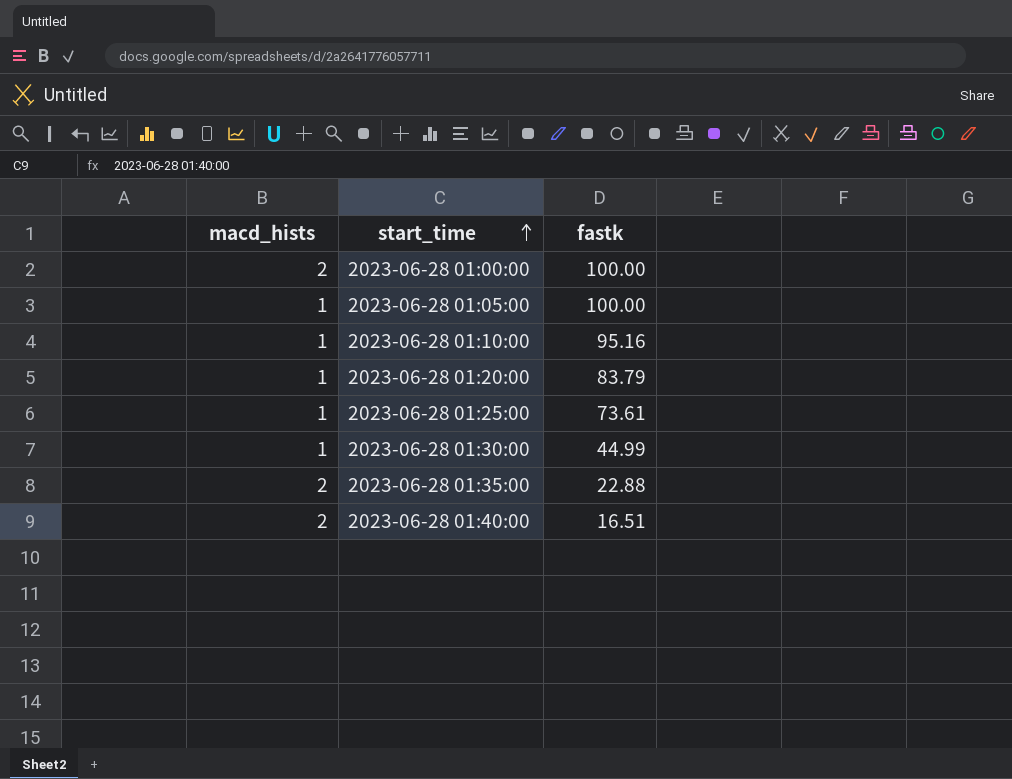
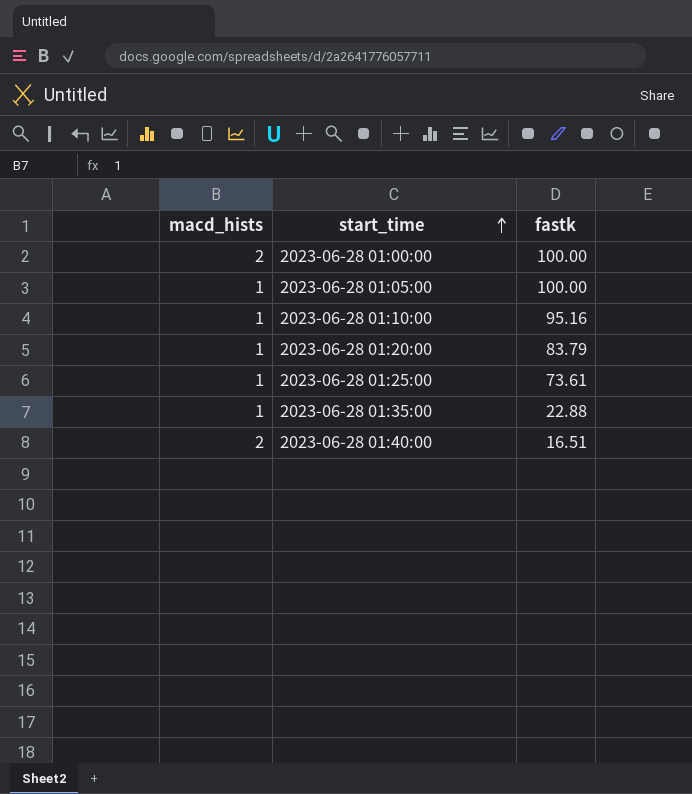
row 2023-06-28 01:30:00: 1 | 44.99 -> none
2023-06-28 01:35:00 | macd_hists: 2 -> 1

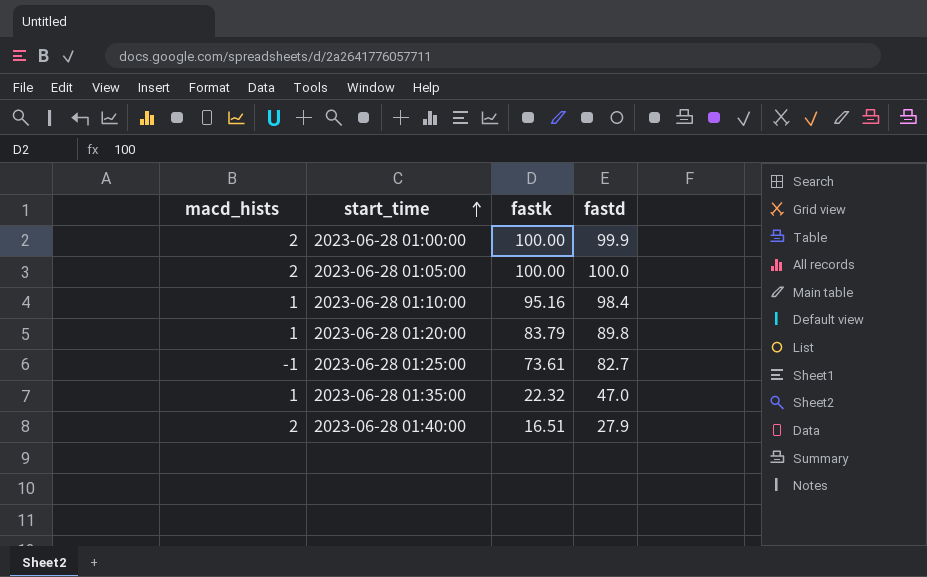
column fastd | position: none -> 4
2023-06-28 01:05:00 | macd_hists: 1 -> 2
2023-06-28 01:25:00 | macd_hists: 1 -> -1
2023-06-28 01:35:00 | fastk: 22.88 -> 22.32

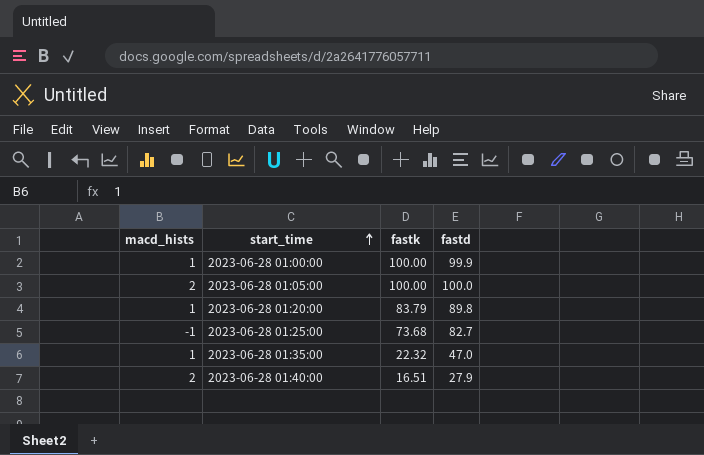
row 2023-06-28 01:10:00: 1 | 95.16 | 98.4 -> none
2023-06-28 01:00:00 | macd_hists: 2 -> 1
2023-06-28 01:25:00 | fastk: 73.61 -> 73.68

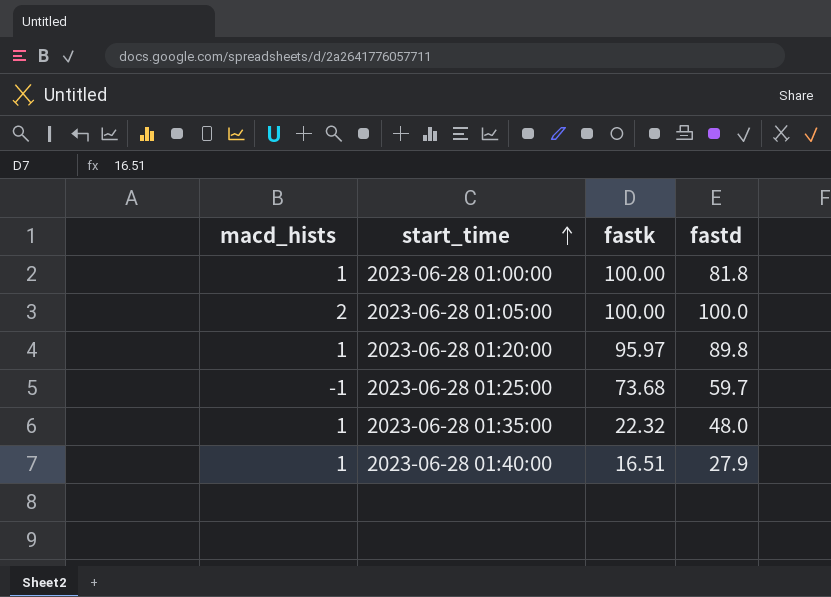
2023-06-28 01:00:00 | fastd: 99.9 -> 81.8
2023-06-28 01:20:00 | fastk: 83.79 -> 95.97
2023-06-28 01:25:00 | fastd: 82.7 -> 59.7
2023-06-28 01:35:00 | fastd: 47.0 -> 48.0
2023-06-28 01:40:00 | macd_hists: 2 -> 1

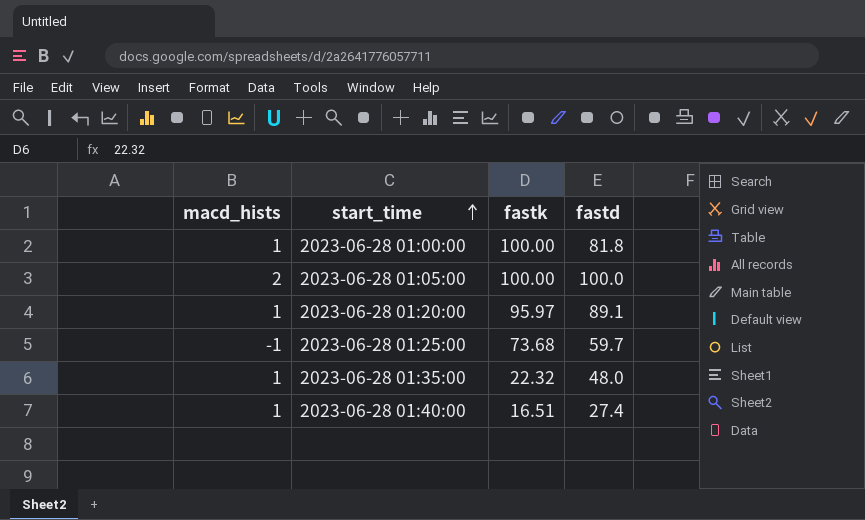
2023-06-28 01:20:00 | fastd: 89.8 -> 89.1
2023-06-28 01:40:00 | fastd: 27.9 -> 27.4

